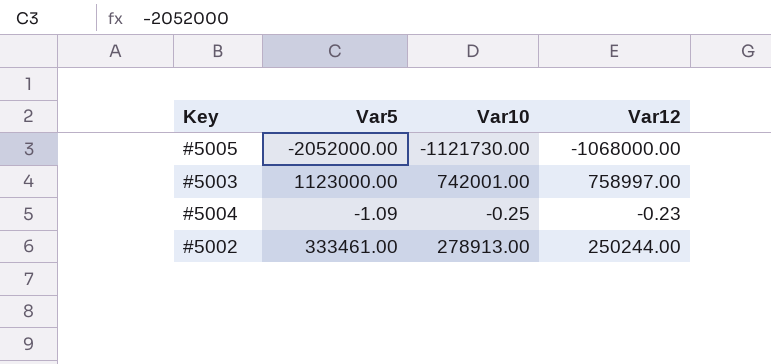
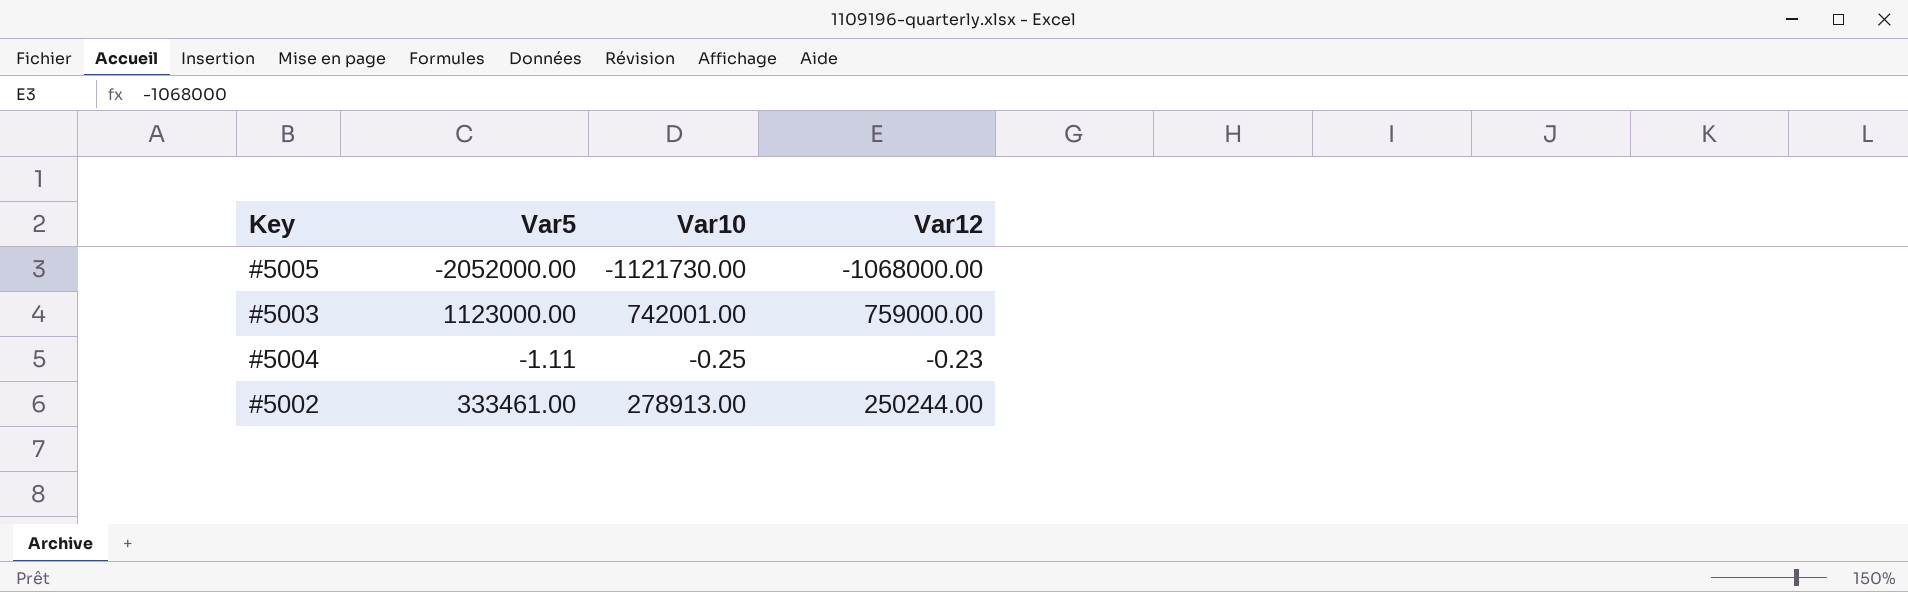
#5003 | Var12: 758997.00 -> 759000.00
#5004 | Var5: -1.09 -> -1.11

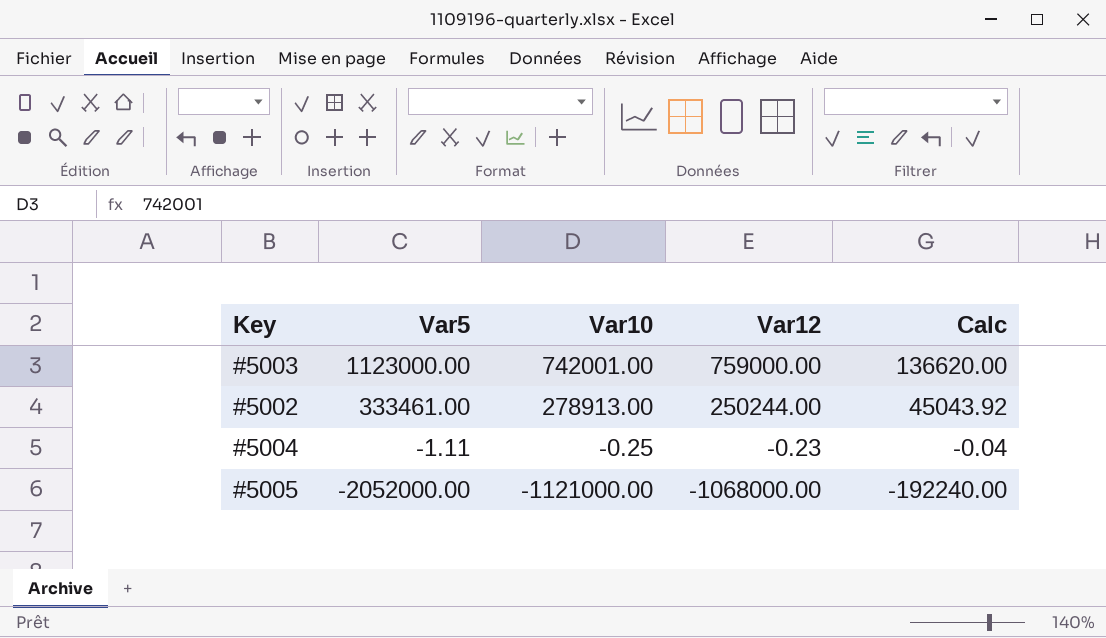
row order: none -> Var5 descending
column Calc | formula: none -> [Var12] * 0.18
#5005 | Var10: -1121730.00 -> -1121000.00

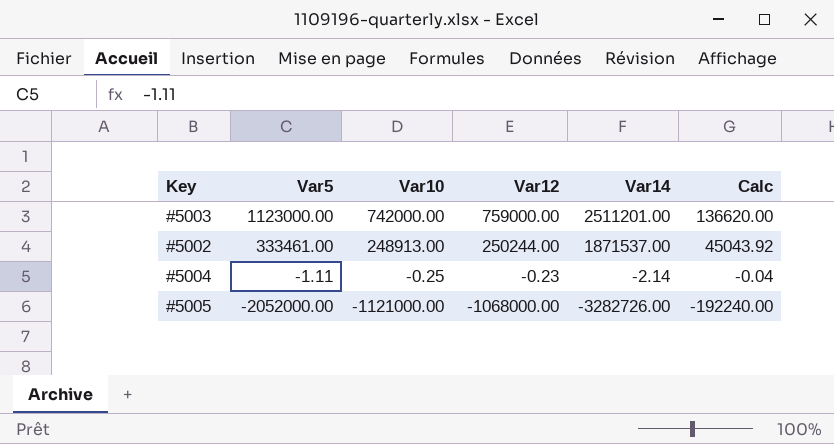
column Var14 | position: none -> 5
#5003 | Var10: 742001.00 -> 742000.00
#5002 | Var10: 278913.00 -> 248913.00

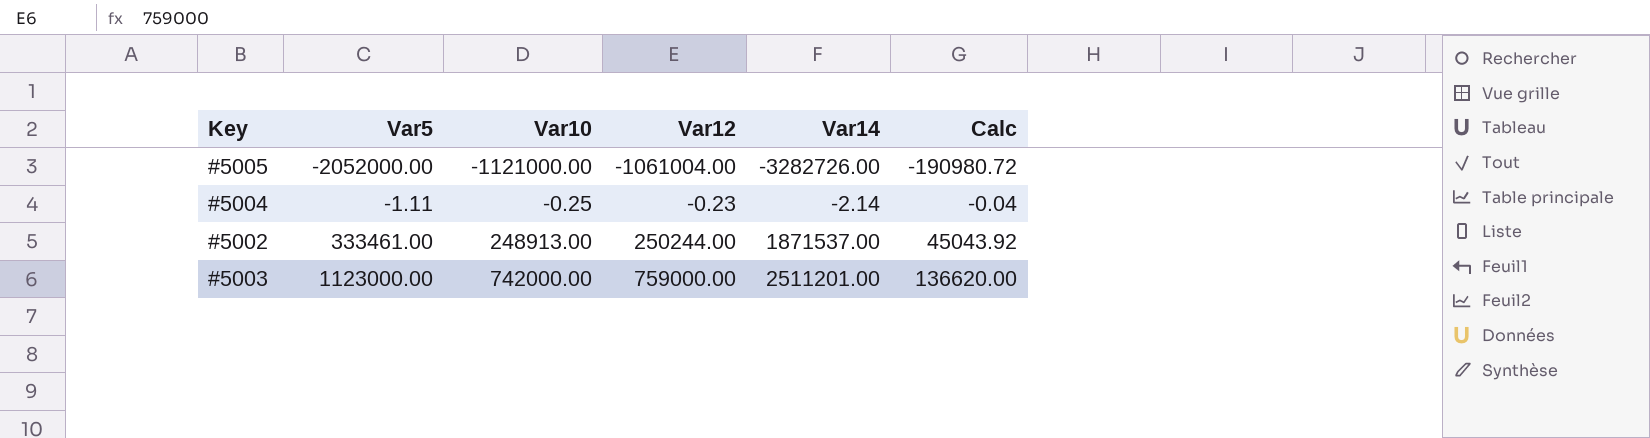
row order: Var5 descending -> Var5 ascending
#5005 | Var12: -1068000.00 -> -1061004.00
#5005 | Calc: -192240.00 -> -190980.72

